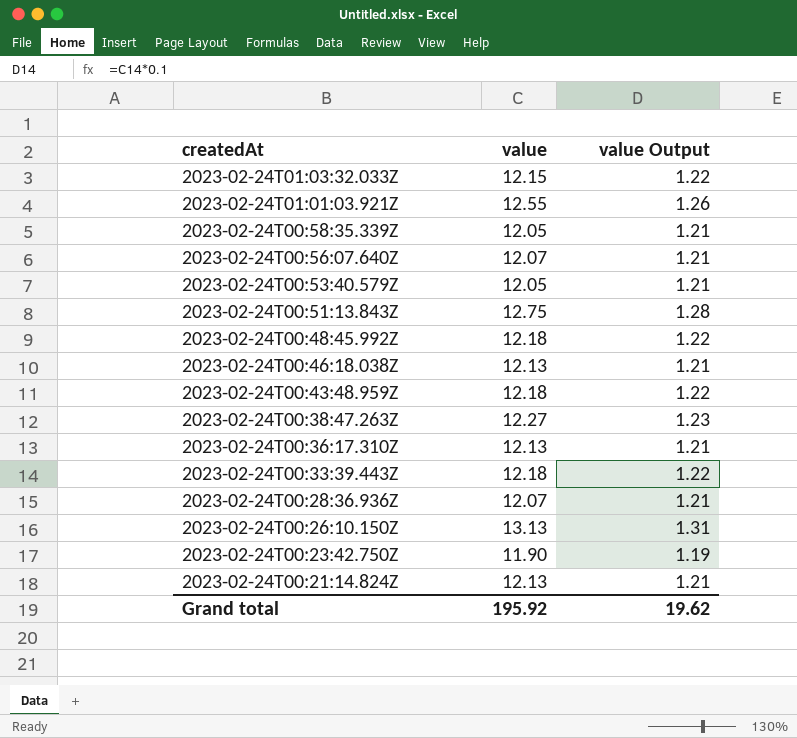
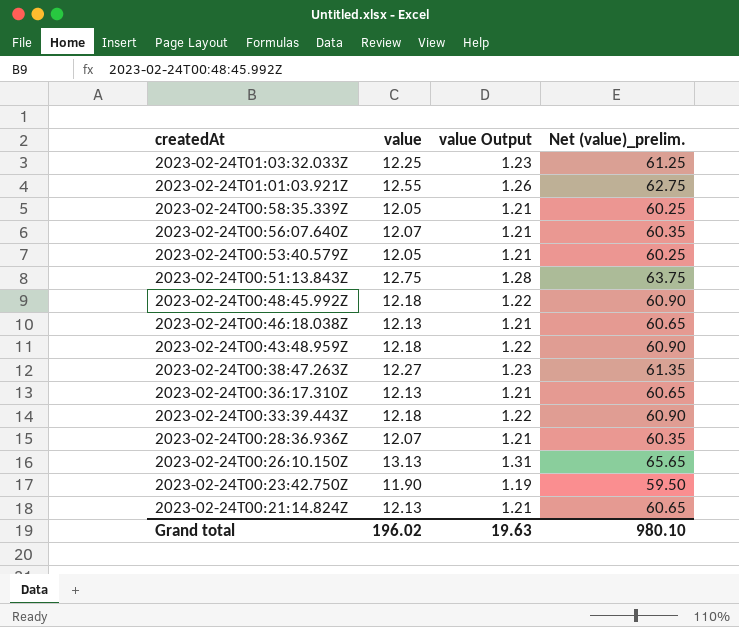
column Net (value)_prelim. | formula: none -> [value] * 5
2023-02-24T01:03:32.033Z | value: 12.15 -> 12.25
2023-02-24T01:03:32.033Z | value Output: 1.22 -> 1.23
Grand total | value: 195.92 -> 196.02
Grand total | value Output: 19.62 -> 19.63

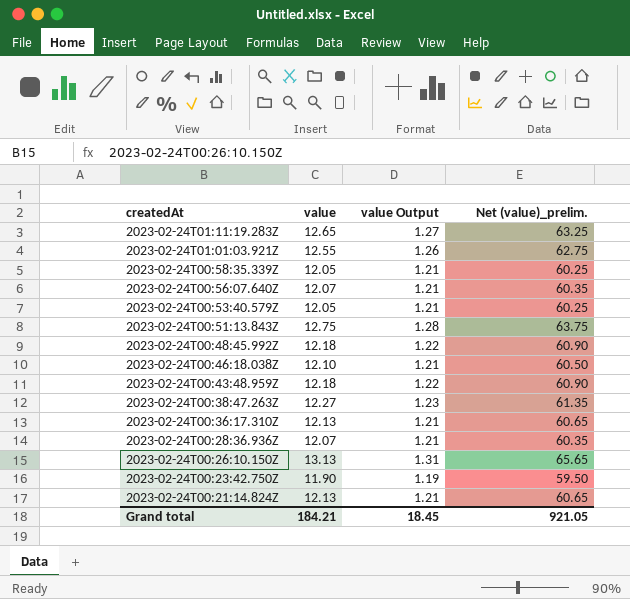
row 2023-02-24T01:03:32.033Z: 12.25 | 1.23 | 61.25 -> none
row 2023-02-24T00:33:39.443Z: 12.18 | 1.22 | 60.90 -> none
row 2023-02-24T01:11:19.283Z: none -> 12.65 | 1.27 | 63.25
2023-02-24T00:46:18.038Z | value: 12.13 -> 12.10
2023-02-24T00:46:18.038Z | Net (value)_prelim.: 60.65 -> 60.50
Grand total | value: 196.02 -> 184.21
Grand total | value Output: 19.63 -> 18.45
Grand total | Net (value)_prelim.: 980.10 -> 921.05

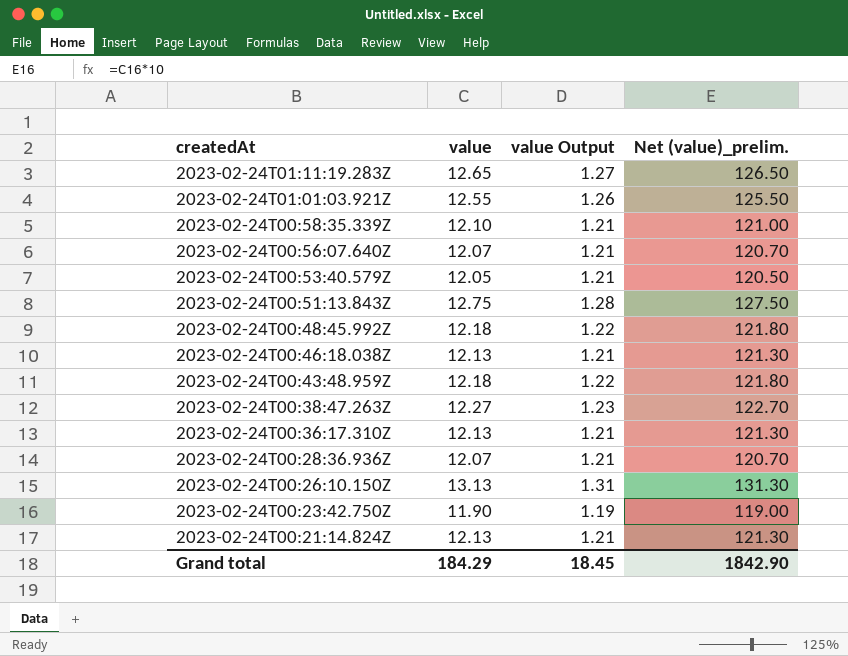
column Net (value)_prelim. | formula: [value] * 5 -> [value] * 10
2023-02-24T00:58:35.339Z | value: 12.05 -> 12.10
2023-02-24T00:46:18.038Z | value: 12.10 -> 12.13
Grand total | value: 184.21 -> 184.29
Grand total | Net (value)_prelim.: 921.05 -> 1842.90

